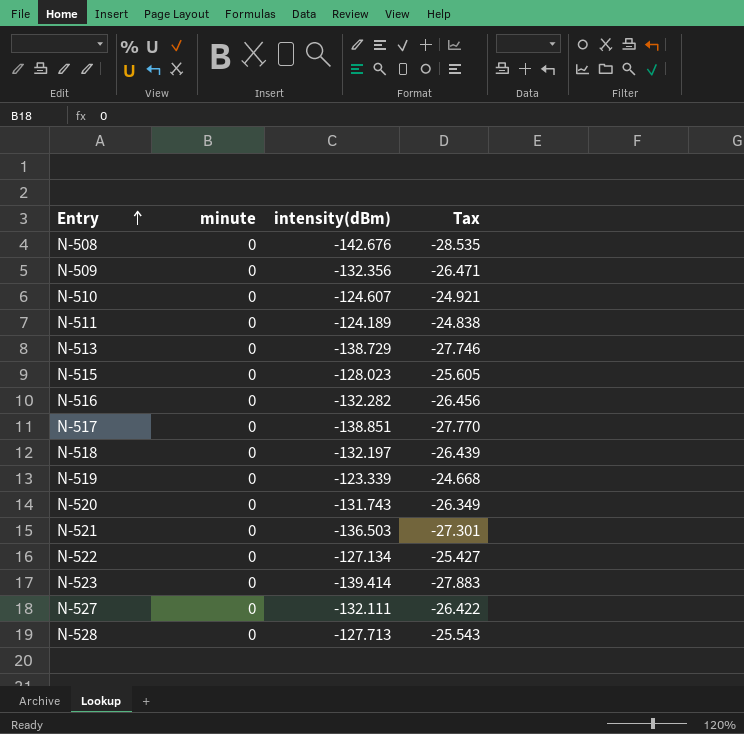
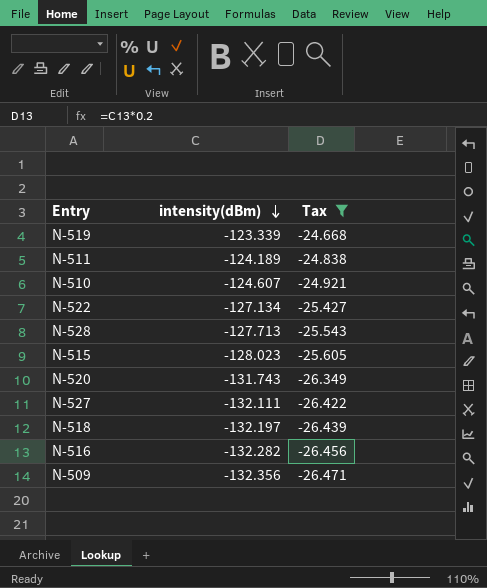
filter: none -> Tax >= -26.471
row order: Entry ascending -> intensity(dBm) descending
column minute | position: 2 -> none

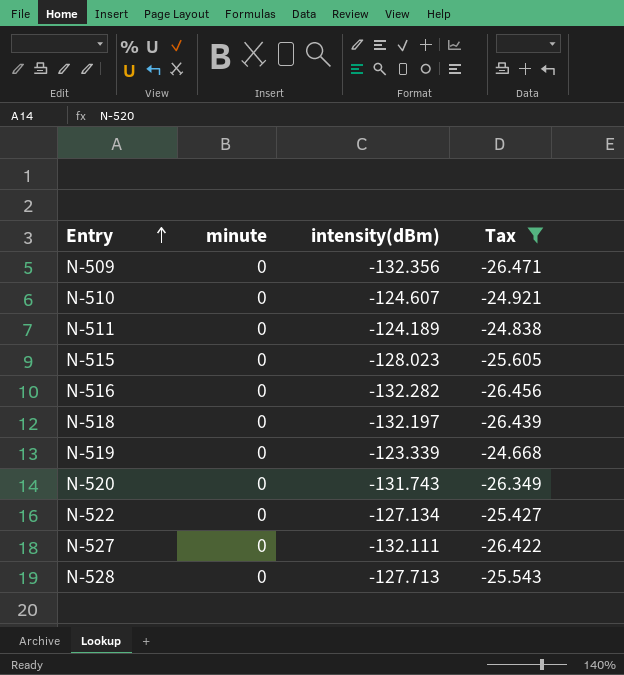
row order: intensity(dBm) descending -> Entry ascending
column minute | position: none -> 2

